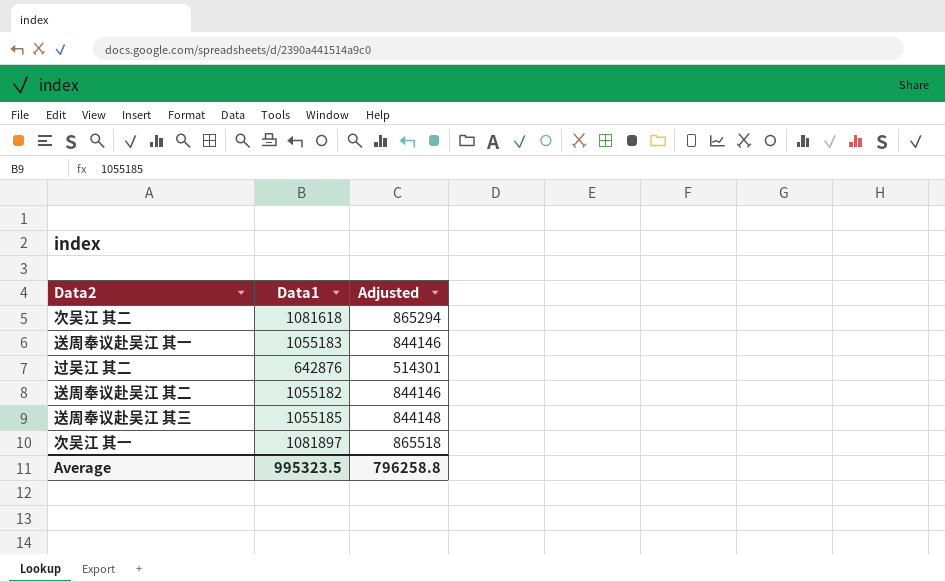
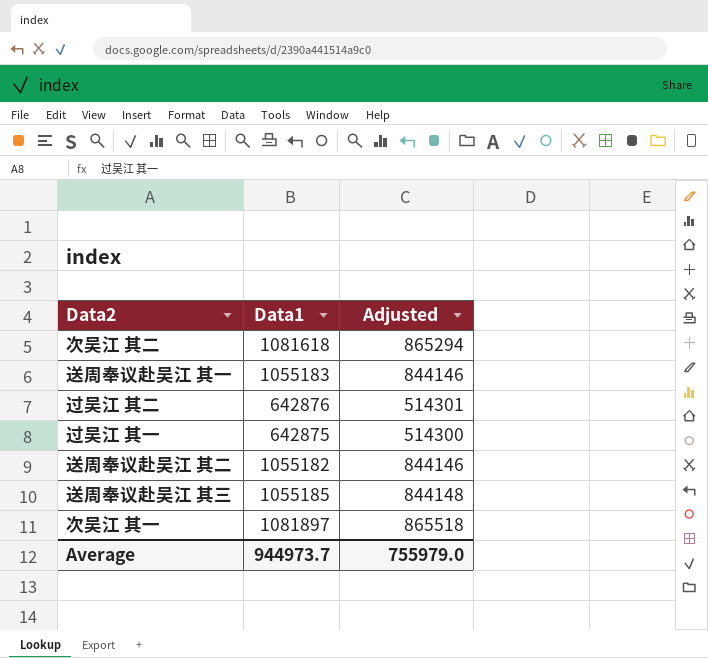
row 过吴江 其一: none -> 642875 | 514300
Average | Data1: 995323.5 -> 944973.7
Average | Adjusted: 796258.8 -> 755979.0

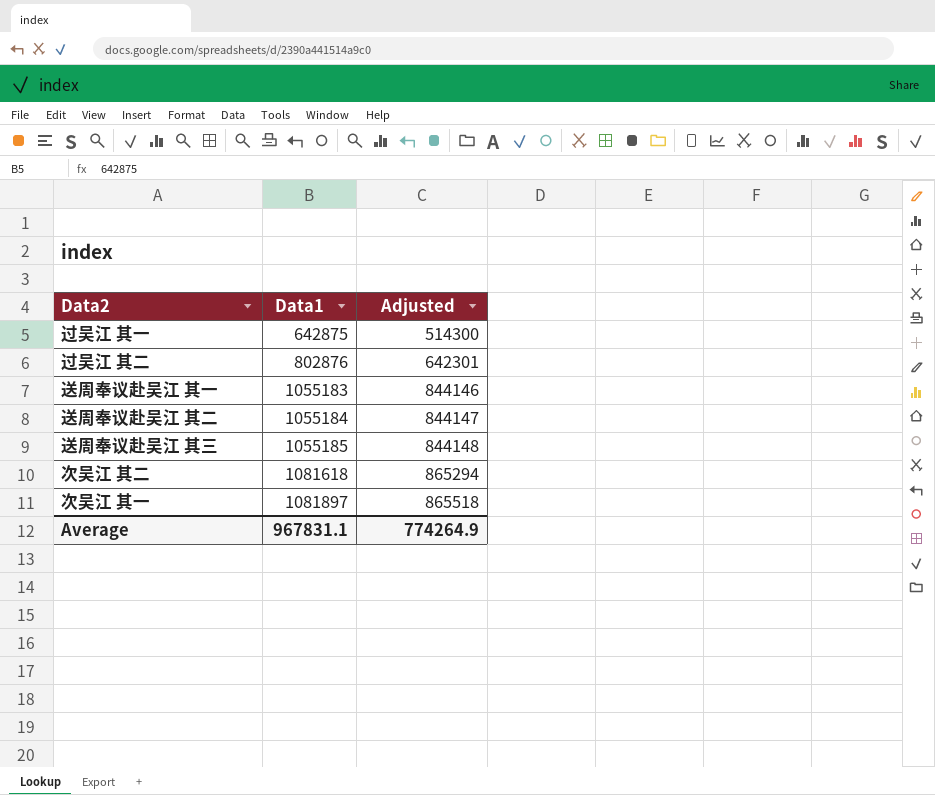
row order: none -> Data1 ascending
过吴江 其二 | Data1: 642876 -> 802876
过吴江 其二 | Adjusted: 514301 -> 642301
送周奉议赴吴江 其二 | Data1: 1055182 -> 1055184
送周奉议赴吴江 其二 | Adjusted: 844146 -> 844147
Average | Data1: 944973.7 -> 967831.1
Average | Adjusted: 755979.0 -> 774264.9

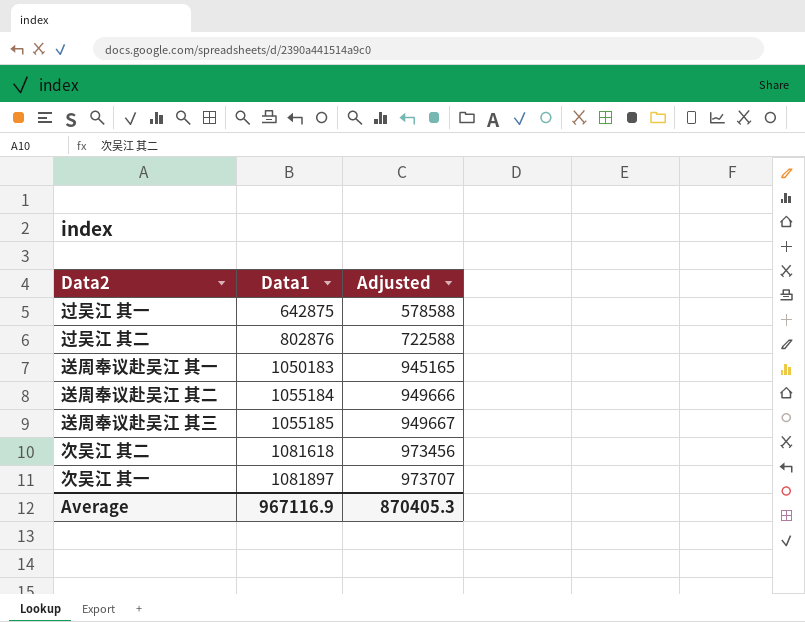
column Adjusted | formula: [Data1] * 0.8 -> [Data1] * 0.9
送周奉议赴吴江 其一 | Data1: 1055183 -> 1050183
Average | Data1: 967831.1 -> 967116.9
Average | Adjusted: 774264.9 -> 870405.3

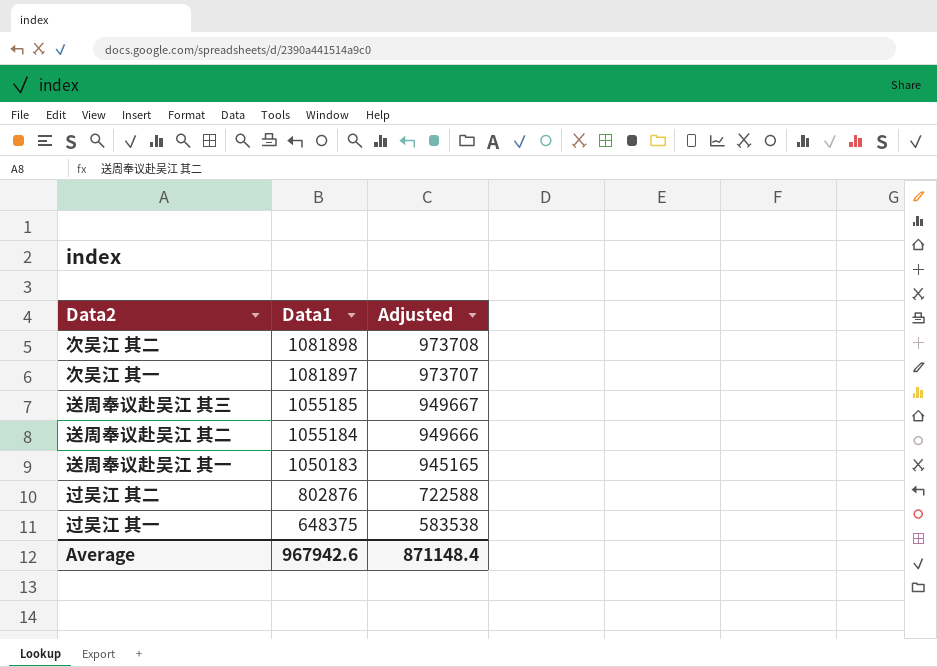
row order: Data1 ascending -> Data1 descending
次吴江 其二 | Data1: 1081618 -> 1081898
次吴江 其二 | Adjusted: 973456 -> 973708
过吴江 其一 | Data1: 642875 -> 648375
过吴江 其一 | Adjusted: 578588 -> 583538
Average | Data1: 967116.9 -> 967942.6
Average | Adjusted: 870405.3 -> 871148.4

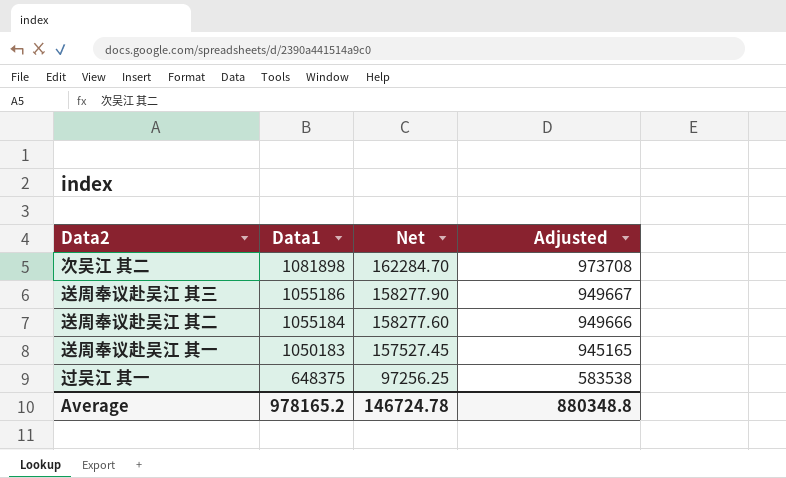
column Net | formula: none -> [Data1] * 0.15
row 次吴江 其一: 1081897 | 973707 -> none
row 过吴江 其二: 802876 | 722588 -> none
送周奉议赴吴江 其三 | Data1: 1055185 -> 1055186
Average | Data1: 967942.6 -> 978165.2
Average | Adjusted: 871148.4 -> 880348.8

